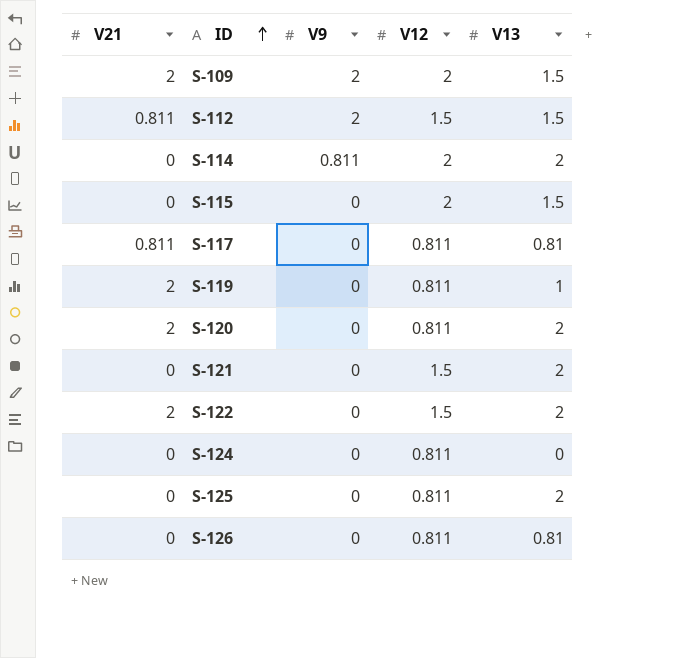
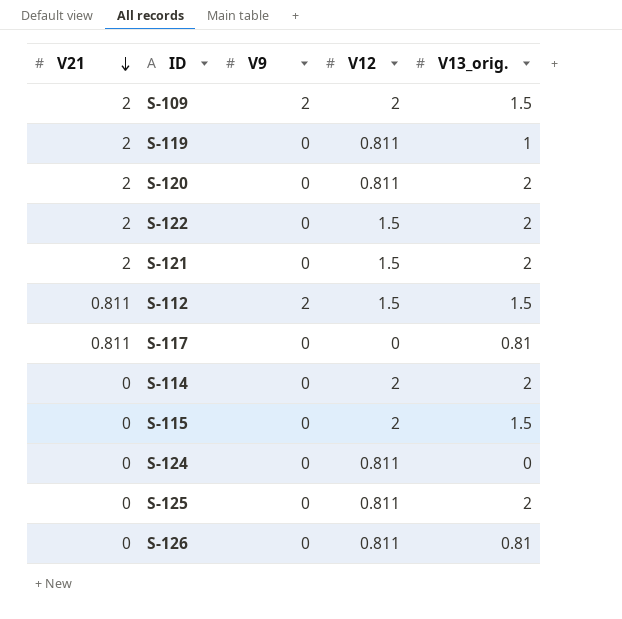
row order: ID ascending -> V21 descending
column name: V13 -> V13_orig.
S-121 | V21: 0 -> 2
S-117 | V12: 0.811 -> 0
S-114 | V9: 0.811 -> 0

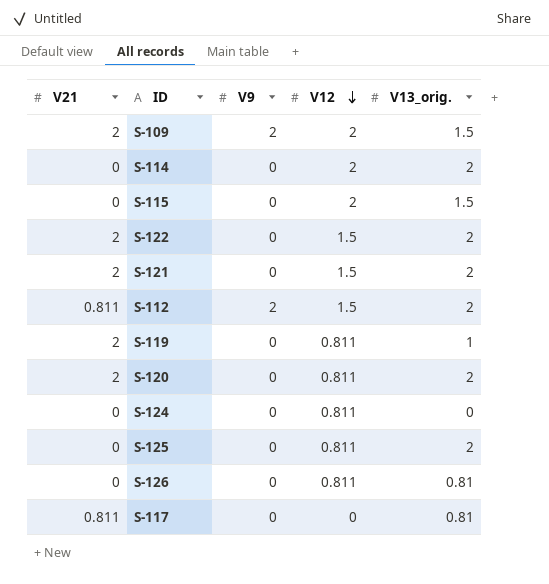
row order: V21 descending -> V12 descending
S-112 | V13_orig.: 1.5 -> 2

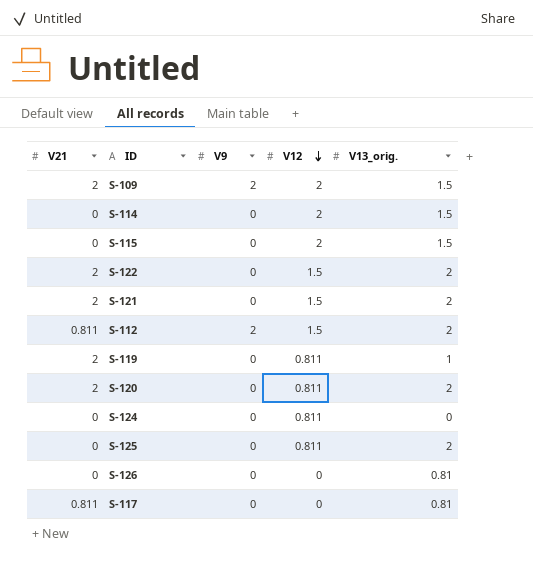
S-114 | V13_orig.: 2 -> 1.5
S-126 | V12: 0.811 -> 0

